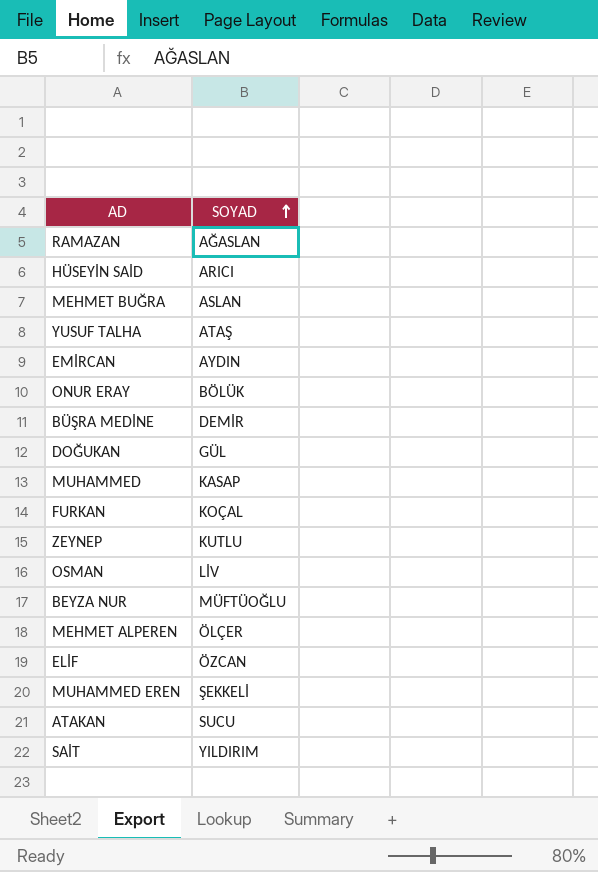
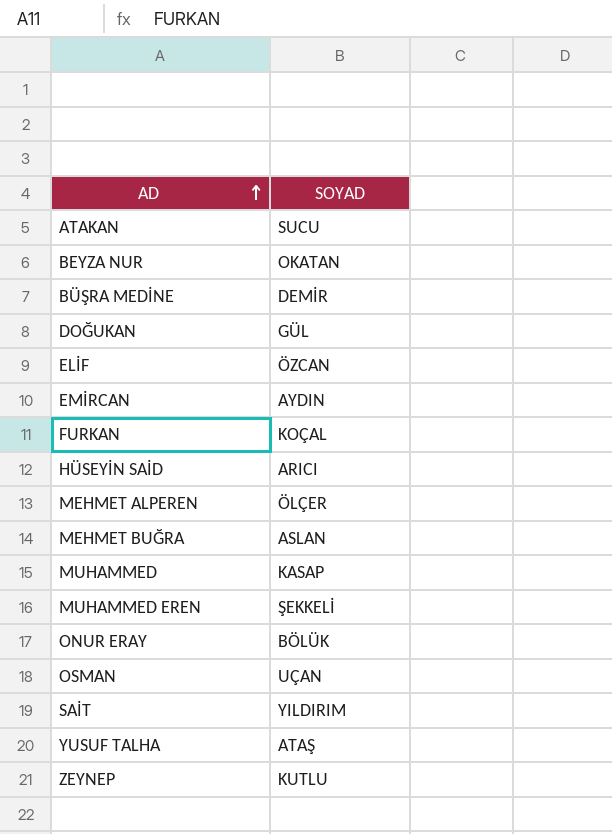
row order: SOYAD ascending -> AD ascending
row RAMAZAN: AĞASLAN -> none
BEYZA NUR | SOYAD: MÜFTÜOĞLU -> OKATAN
OSMAN | SOYAD: LİV -> UÇAN

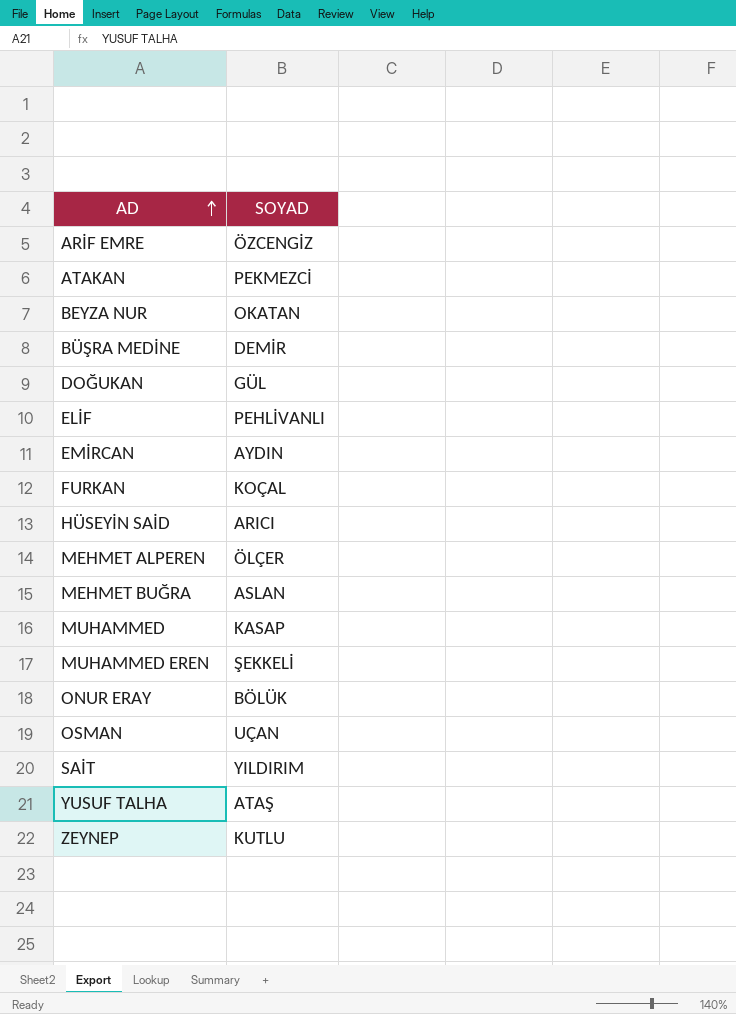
row ARİF EMRE: none -> ÖZCENGİZ
ATAKAN | SOYAD: SUCU -> PEKMEZCİ
ELİF | SOYAD: ÖZCAN -> PEHLİVANLI

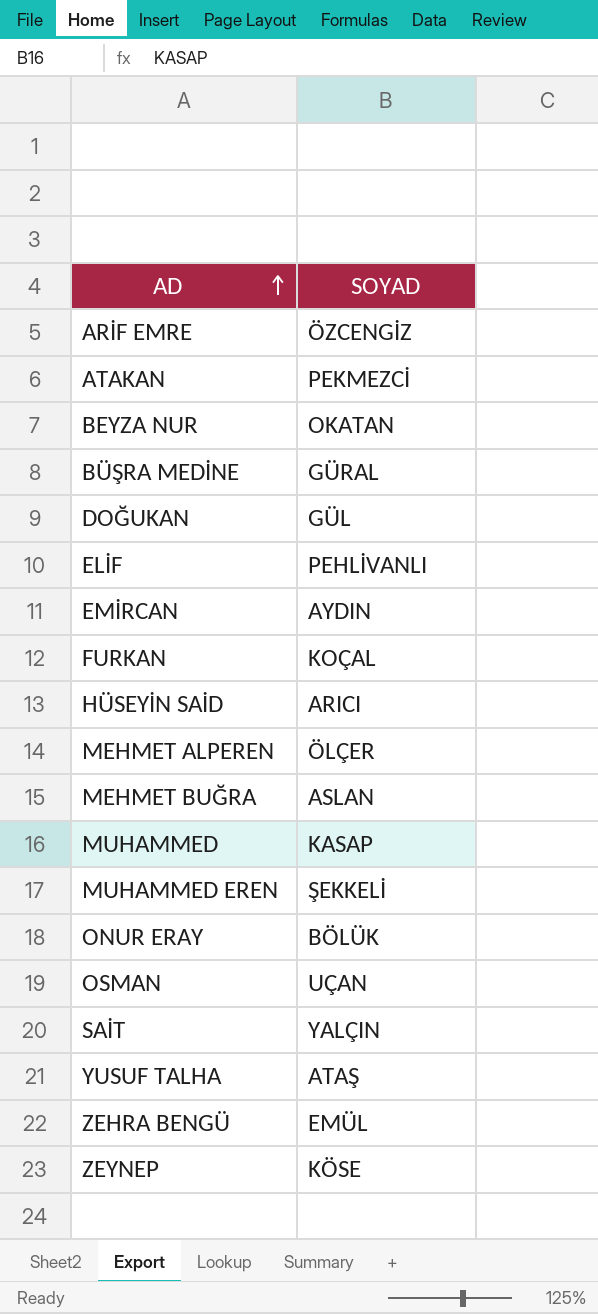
BÜŞRA MEDİNE | SOYAD: DEMİR -> GÜRAL
SAİT | SOYAD: YILDIRIM -> YALÇIN
row ZEHRA BENGÜ: none -> EMÜL
ZEYNEP | SOYAD: KUTLU -> KÖSE

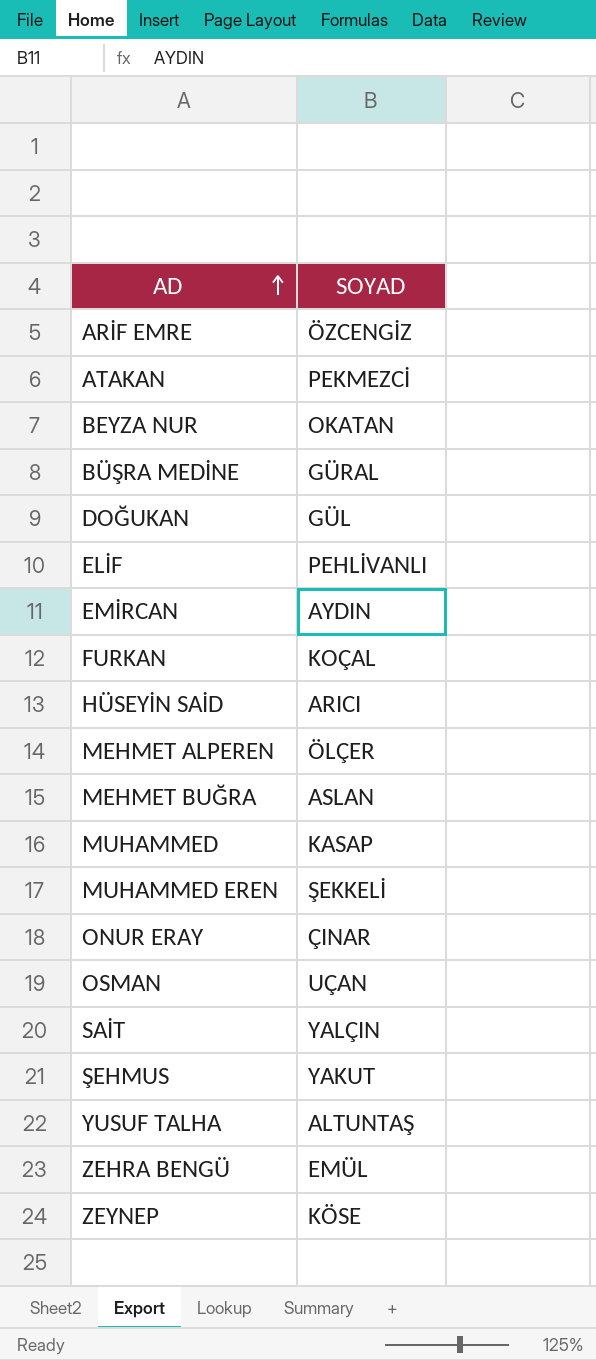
ONUR ERAY | SOYAD: BÖLÜK -> ÇINAR
row ŞEHMUS: none -> YAKUT
YUSUF TALHA | SOYAD: ATAŞ -> ALTUNTAŞ

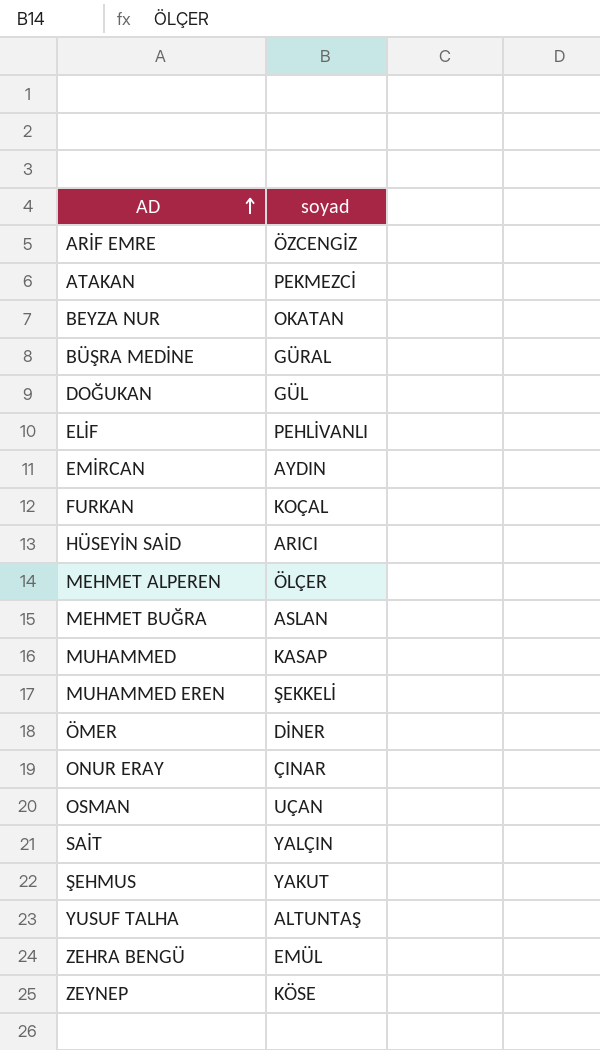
column name: SOYAD -> soyad
row ÖMER: none -> DİNER

